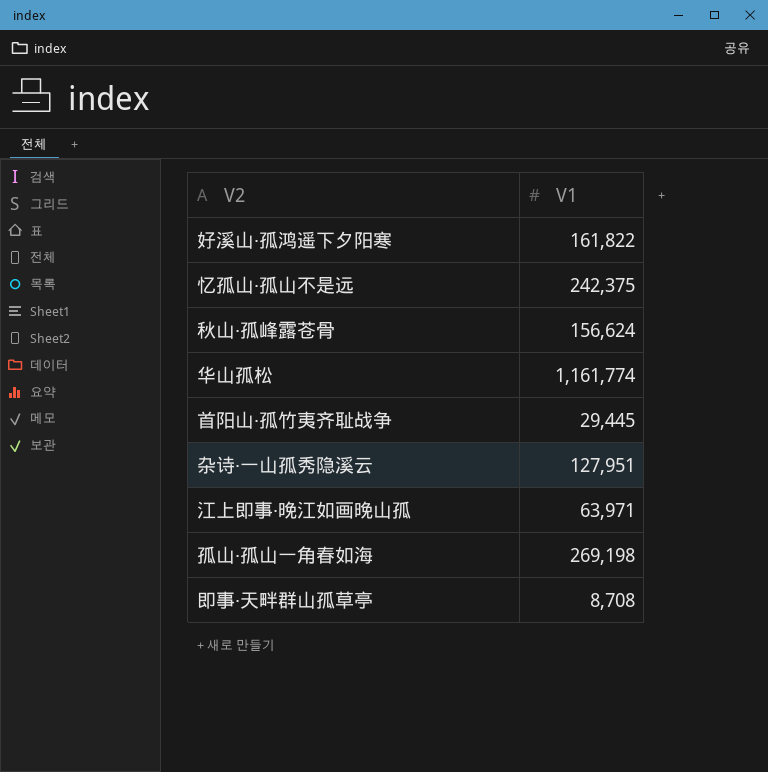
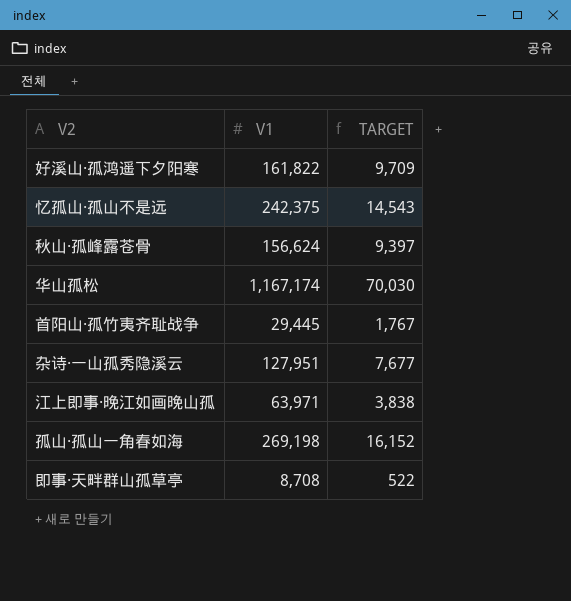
column TARGET | formula: none -> [V1] * 0.06
华山孤松 | V1: 1,161,774 -> 1,167,174

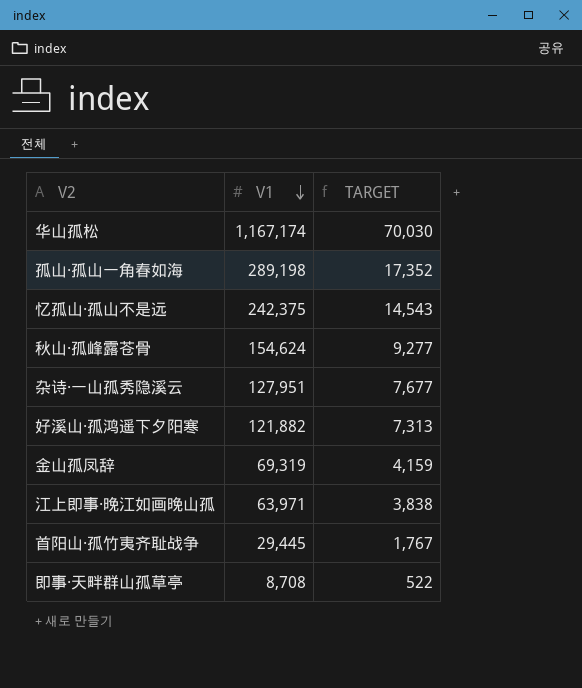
row order: none -> V1 descending
孤山·孤山一角春如海 | V1: 269,198 -> 289,198
孤山·孤山一角春如海 | TARGET: 16,152 -> 17,352
秋山·孤峰露苍骨 | V1: 156,624 -> 154,624
秋山·孤峰露苍骨 | TARGET: 9,397 -> 9,277
好溪山·孤鸿遥下夕阳寒 | V1: 161,822 -> 121,882
好溪山·孤鸿遥下夕阳寒 | TARGET: 9,709 -> 7,313
row 金山孤凤辞: none -> 69,319 | 4,159

